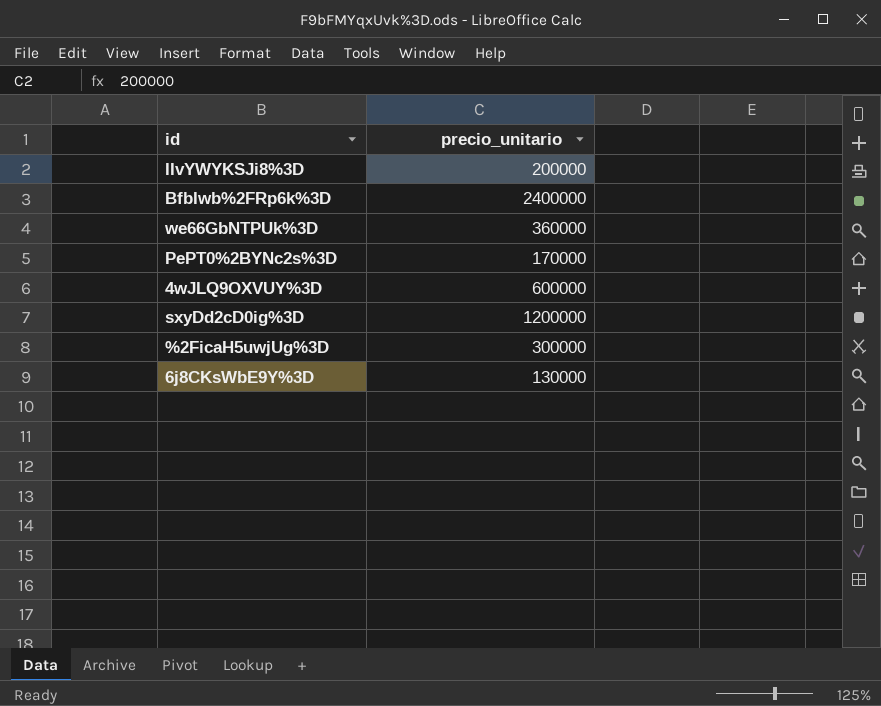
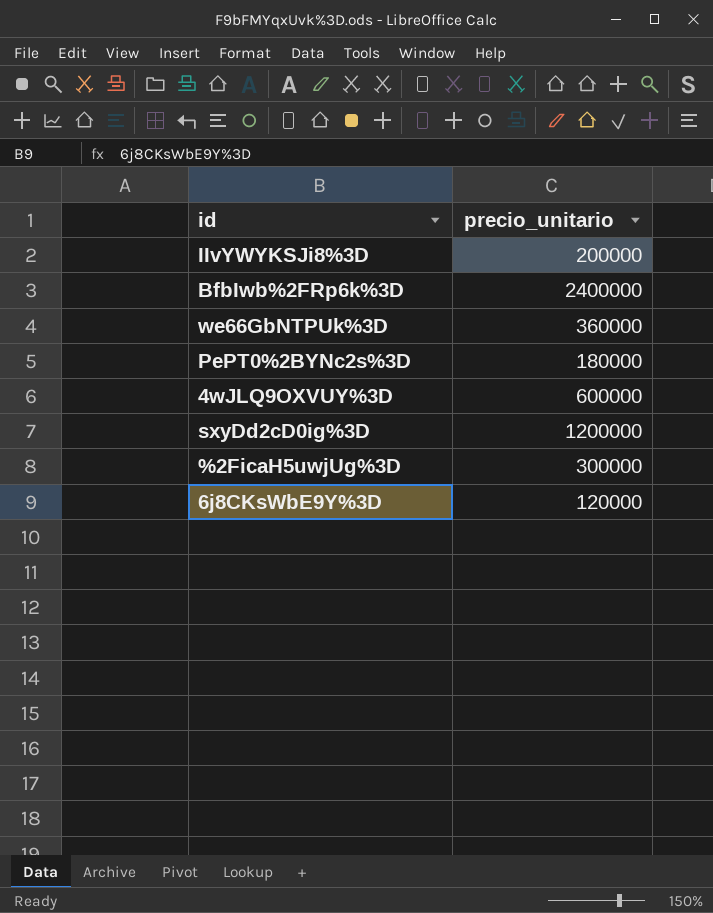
PePT0%2BYNc2s%3D | precio_unitario: 170000 -> 180000
6j8CKsWbE9Y%3D | precio_unitario: 130000 -> 120000

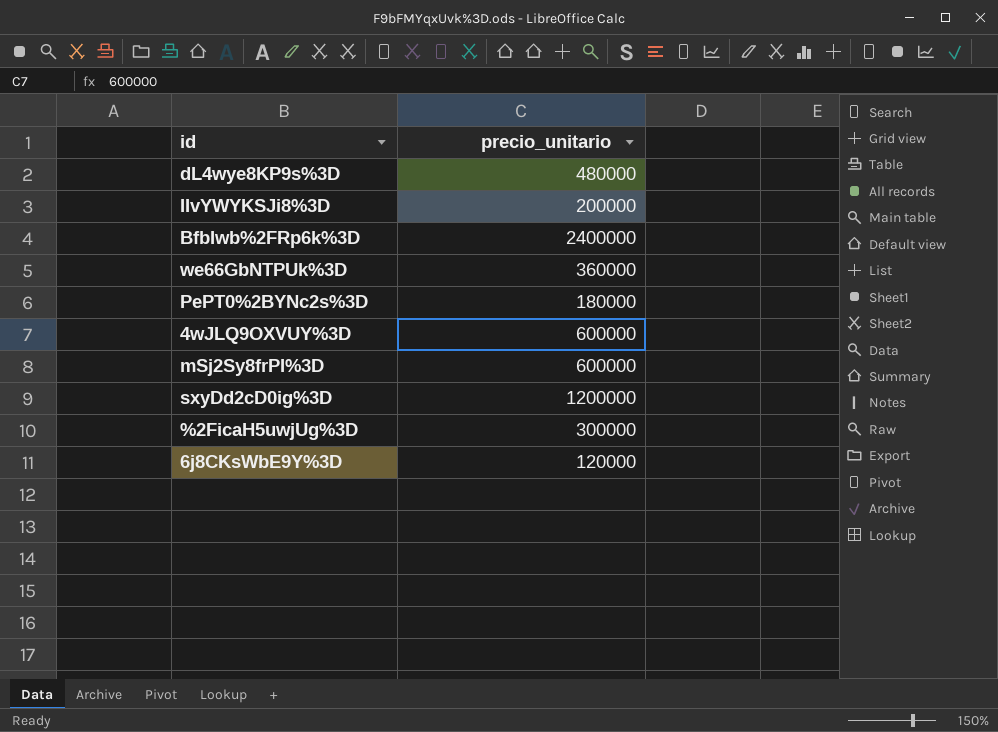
row dL4wye8KP9s%3D: none -> 480000
row mSj2Sy8frPI%3D: none -> 600000

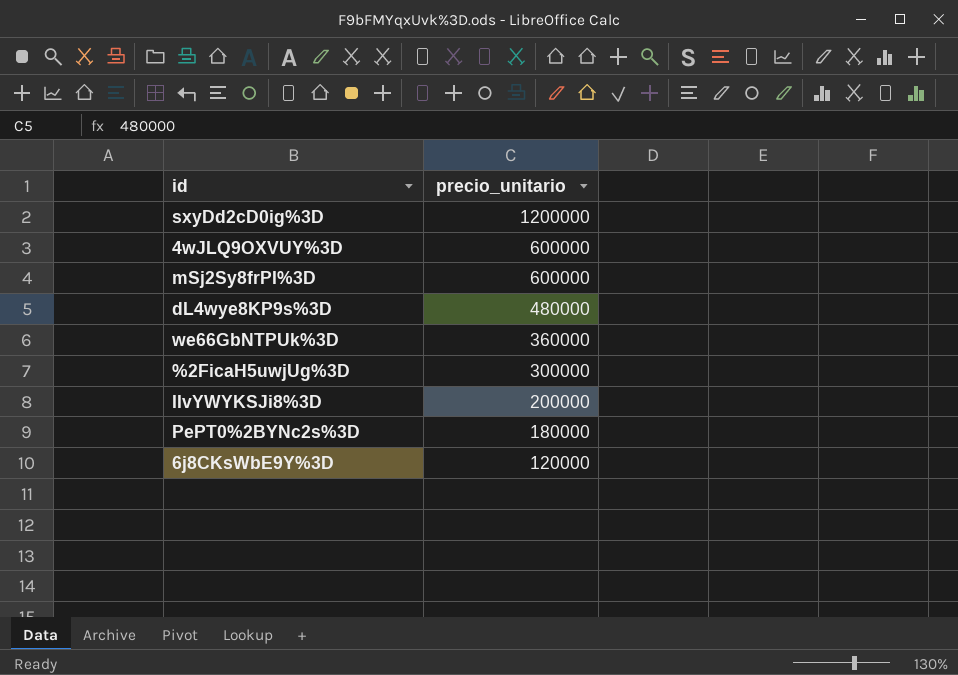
row order: none -> precio_unitario descending
row BfbIwb%2FRp6k%3D: 2400000 -> none

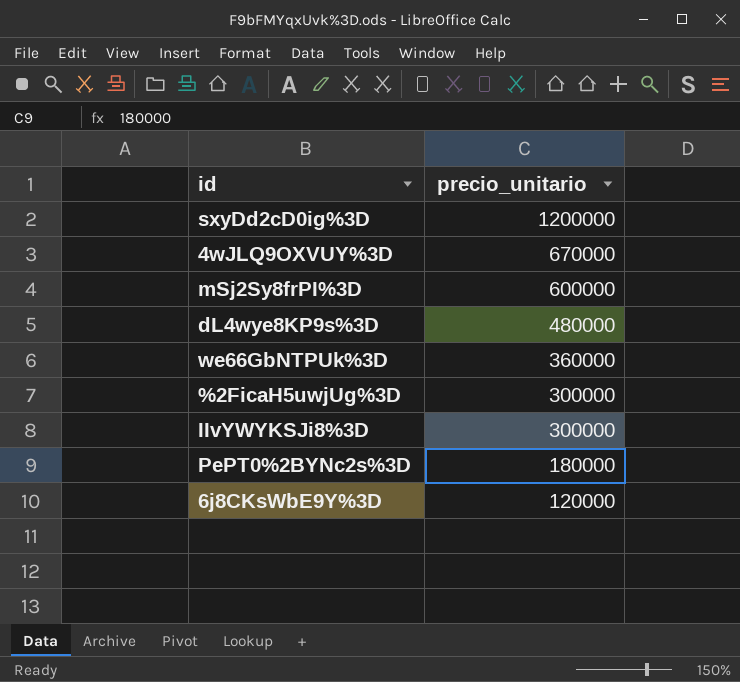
4wJLQ9OXVUY%3D | precio_unitario: 600000 -> 670000
IIvYWYKSJi8%3D | precio_unitario: 200000 -> 300000

